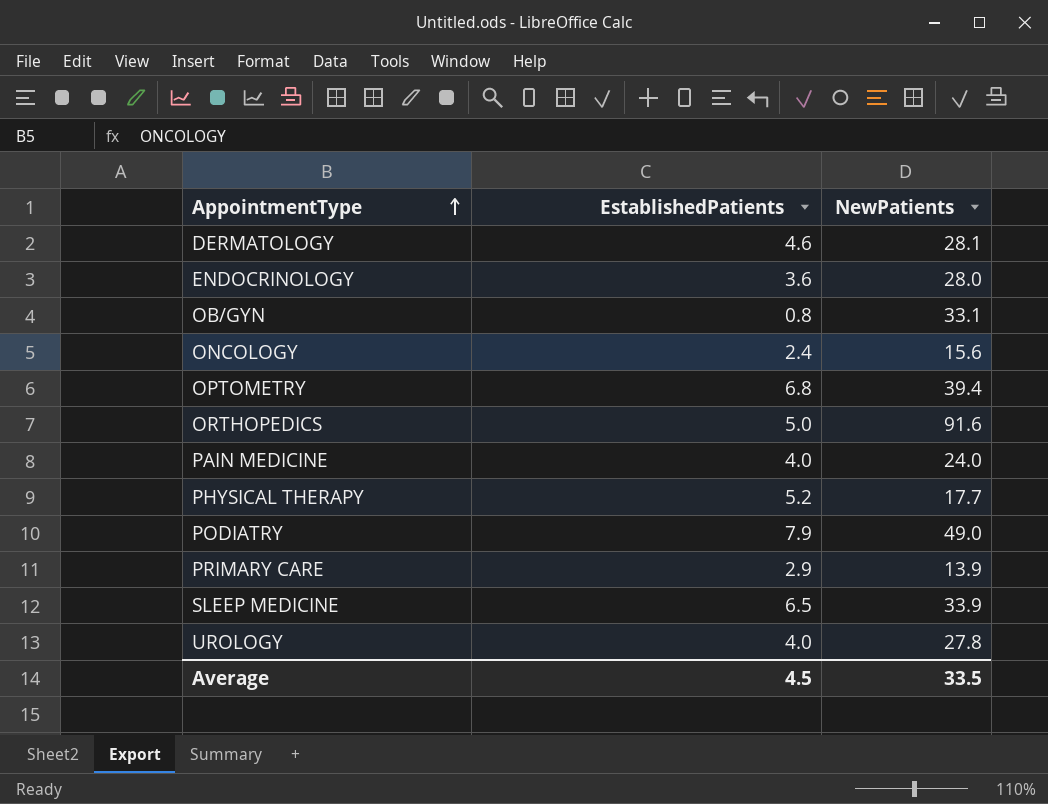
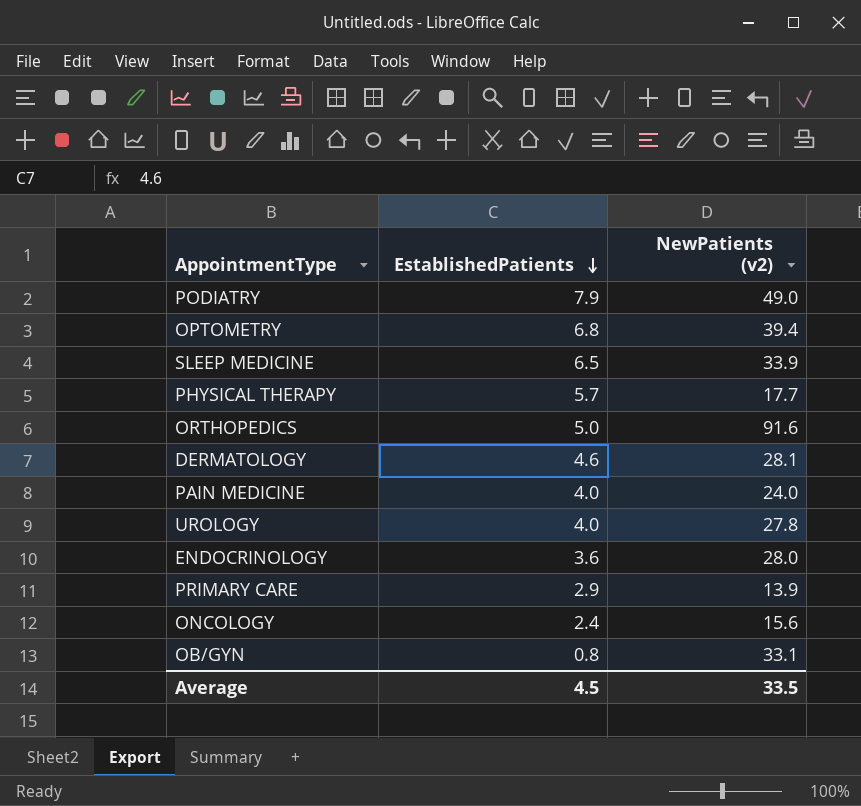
row order: AppointmentType ascending -> EstablishedPatients descending
column name: NewPatients -> NewPatients (v2)
PHYSICAL THERAPY | EstablishedPatients: 5.2 -> 5.7

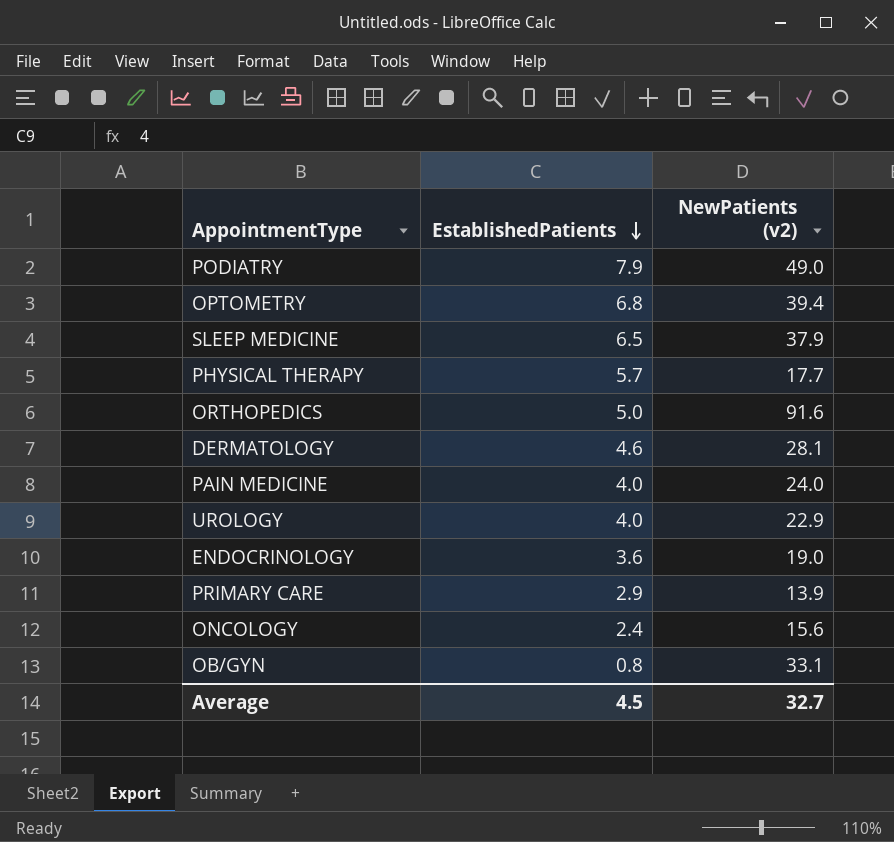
SLEEP MEDICINE | NewPatients (v2): 33.9 -> 37.9
UROLOGY | NewPatients (v2): 27.8 -> 22.9
ENDOCRINOLOGY | NewPatients (v2): 28.0 -> 19.0
Average | NewPatients (v2): 33.5 -> 32.7

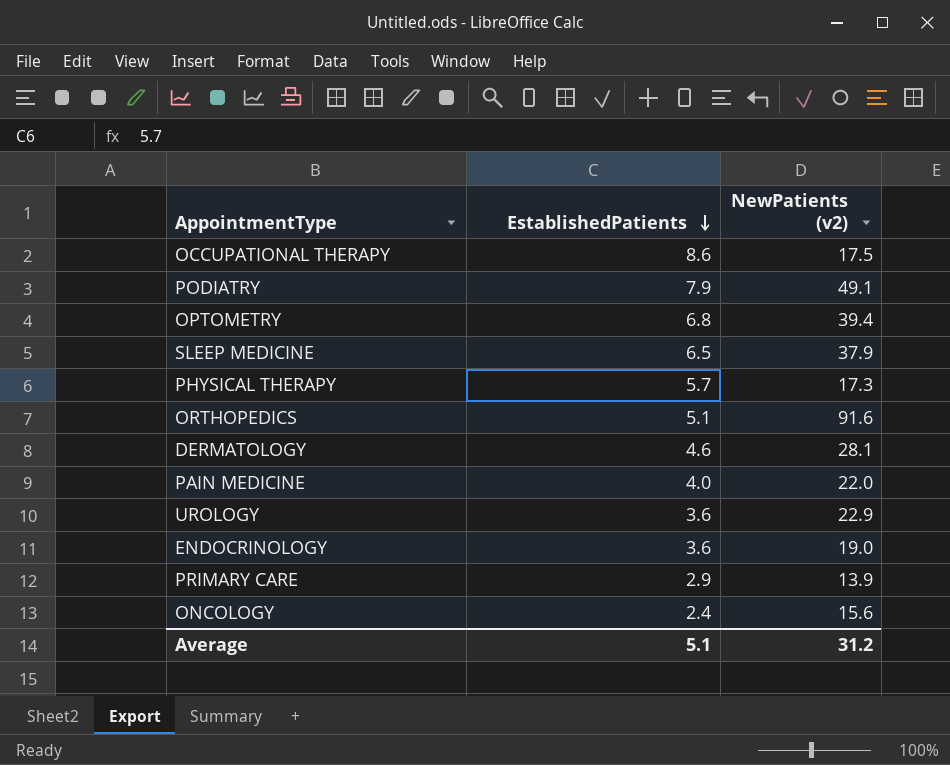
row OB/GYN: 0.8 | 33.1 -> none
row OCCUPATIONAL THERAPY: none -> 8.6 | 17.5
PODIATRY | NewPatients (v2): 49.0 -> 49.1
PHYSICAL THERAPY | NewPatients (v2): 17.7 -> 17.3
ORTHOPEDICS | EstablishedPatients: 5.0 -> 5.1
PAIN MEDICINE | NewPatients (v2): 24.0 -> 22.0
UROLOGY | EstablishedPatients: 4.0 -> 3.6
Average | EstablishedPatients: 4.5 -> 5.1
Average | NewPatients (v2): 32.7 -> 31.2

